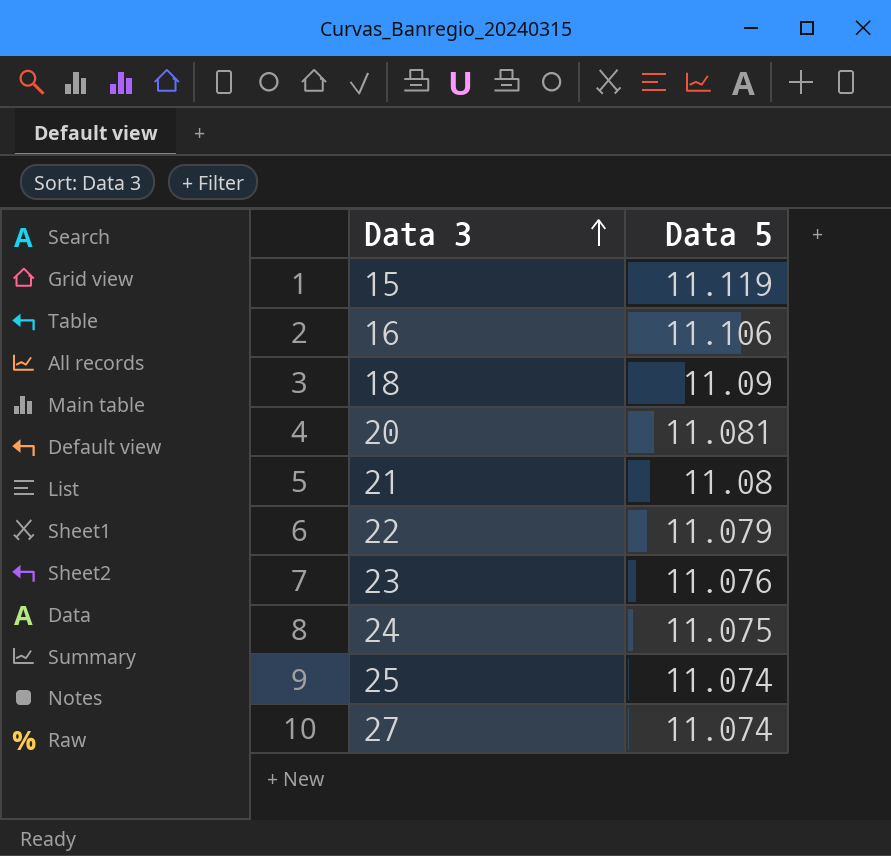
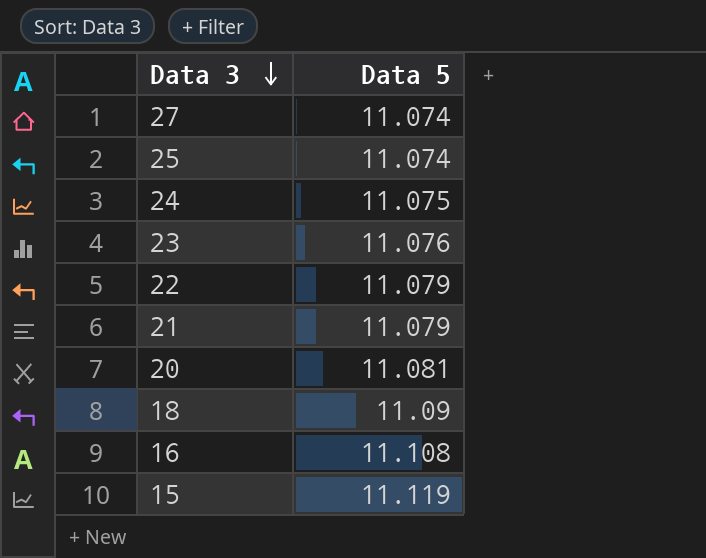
row order: Data 3 ascending -> Data 3 descending
21 | Data 5: 11.08 -> 11.079
16 | Data 5: 11.106 -> 11.108

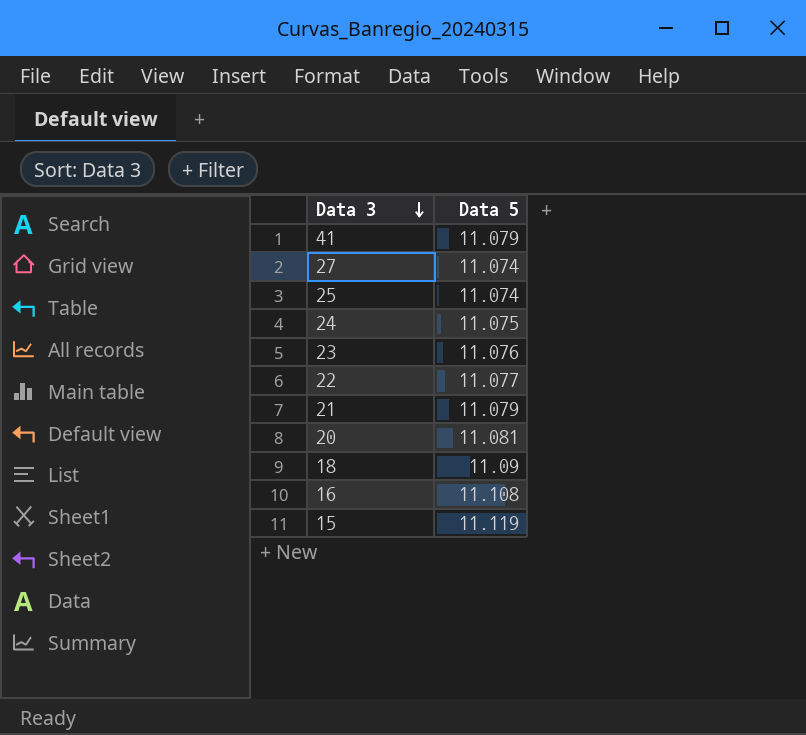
row 41: none -> 11.079
22 | Data 5: 11.079 -> 11.077

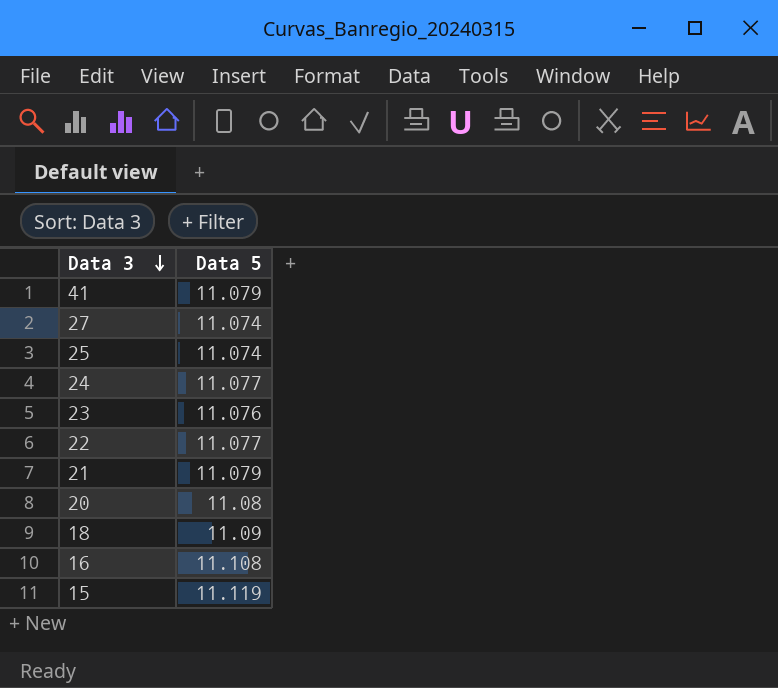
24 | Data 5: 11.075 -> 11.077
20 | Data 5: 11.081 -> 11.08

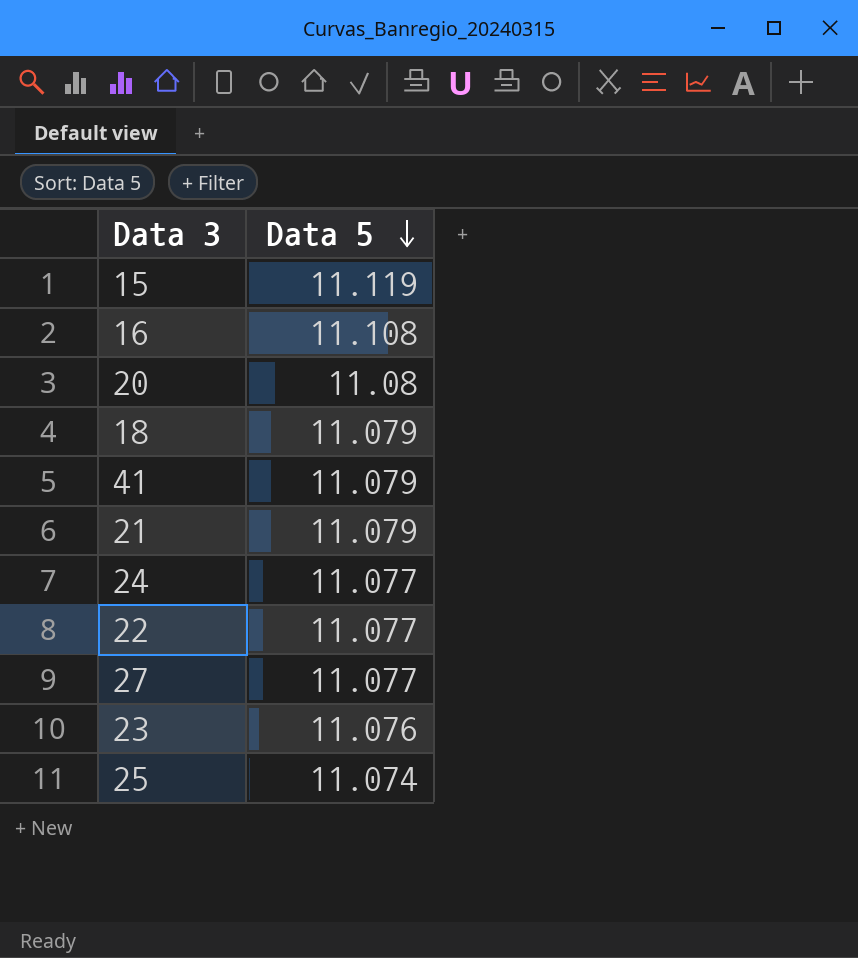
row order: Data 3 descending -> Data 5 descending
18 | Data 5: 11.09 -> 11.079
27 | Data 5: 11.074 -> 11.077

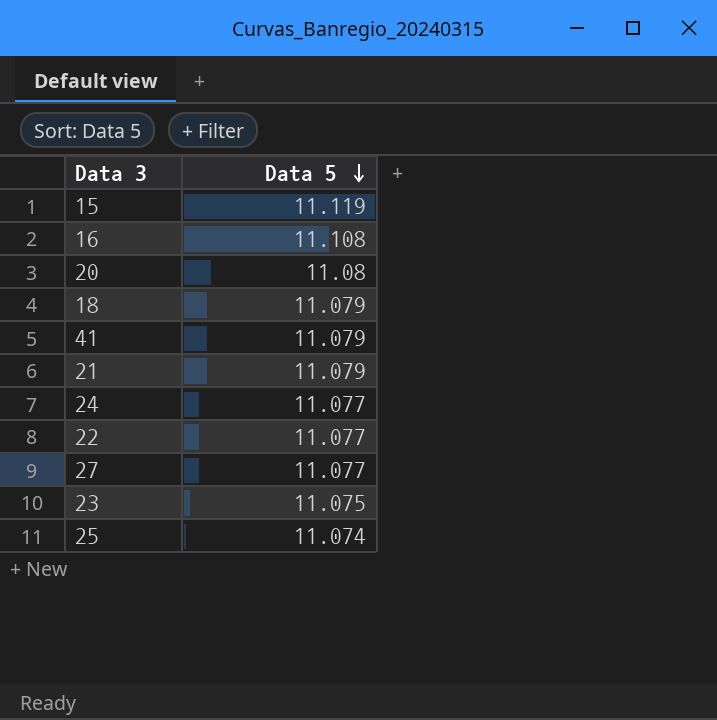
23 | Data 5: 11.076 -> 11.075

